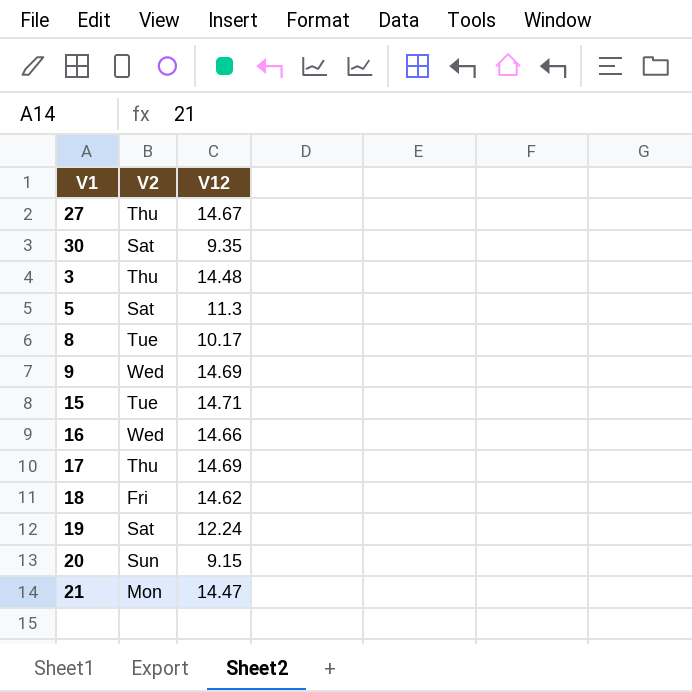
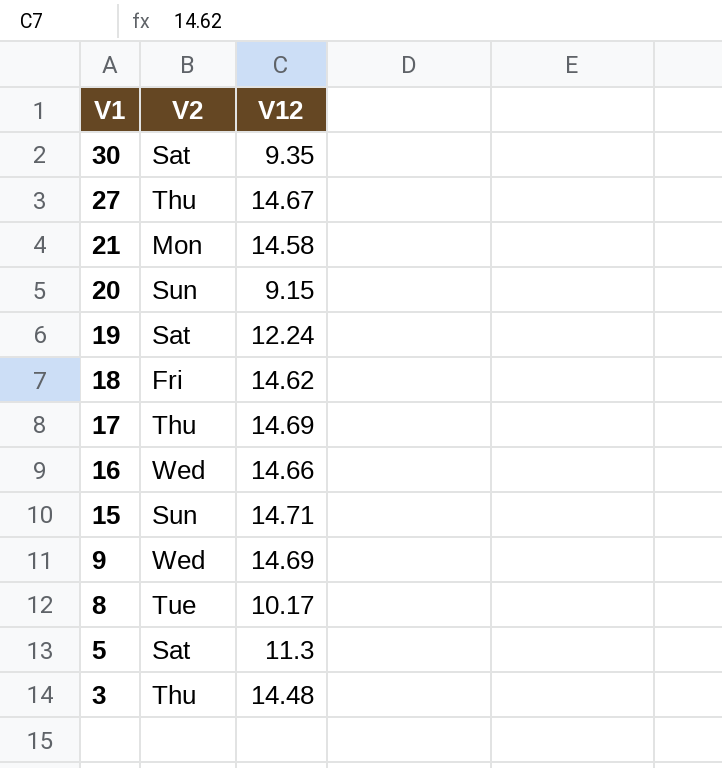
row order: none -> V1 descending
21 | V12: 14.47 -> 14.58
15 | V2: Tue -> Sun

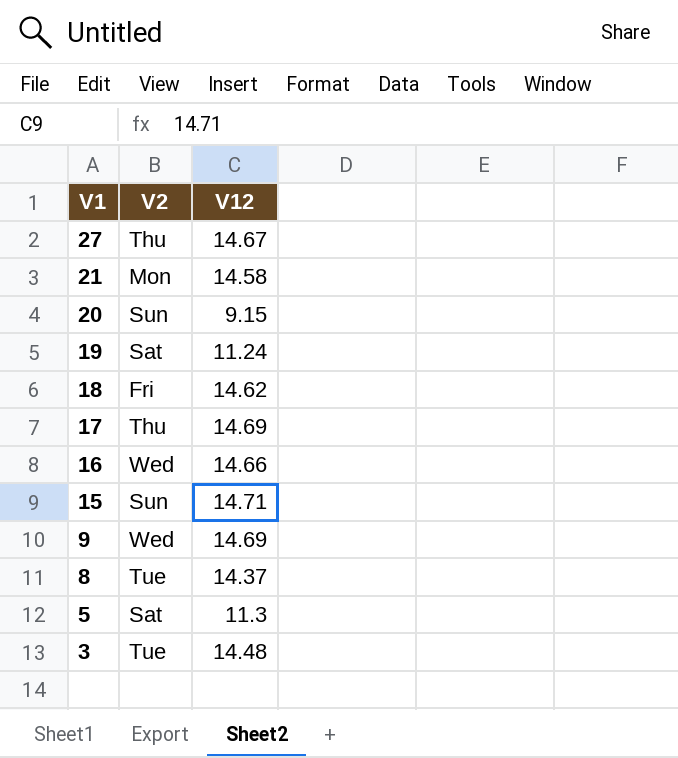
row 30: Sat | 9.35 -> none
19 | V12: 12.24 -> 11.24
8 | V12: 10.17 -> 14.37
3 | V2: Thu -> Tue

